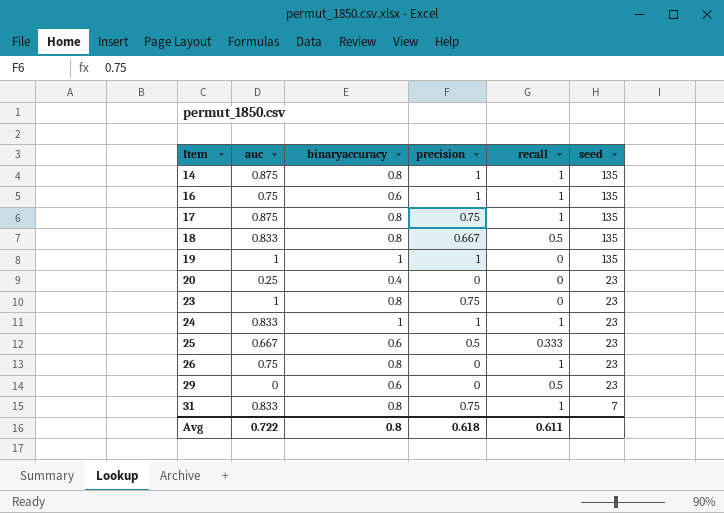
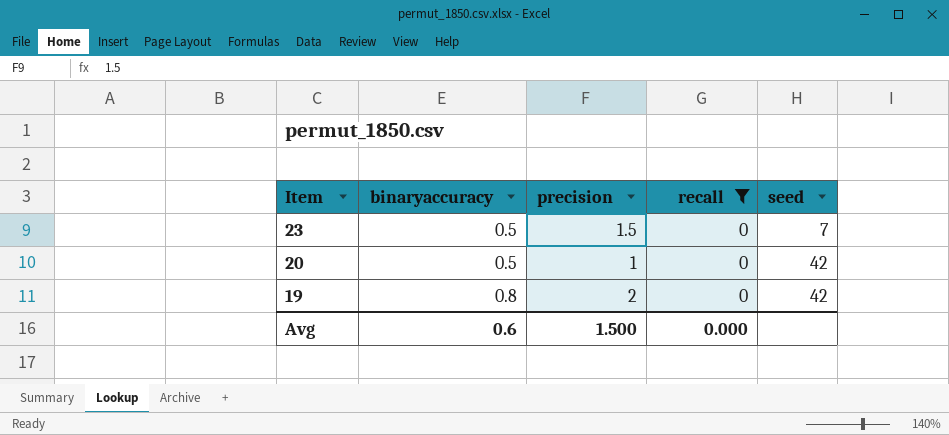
filter: none -> recall = 0
row order: Item ascending -> Item descending
column auc | position: 2 -> none
23 | binaryaccuracy: 0.8 -> 0.5
23 | precision: 0.75 -> 1.5
23 | seed: 23 -> 7
20 | binaryaccuracy: 0.4 -> 0.5
20 | precision: 0 -> 1
20 | seed: 23 -> 42
19 | binaryaccuracy: 1 -> 0.8
19 | precision: 1 -> 2
19 | seed: 135 -> 42
Avg | binaryaccuracy: 0.8 -> 0.6
Avg | precision: 0.618 -> 1.500
Avg | recall: 0.611 -> 0.000

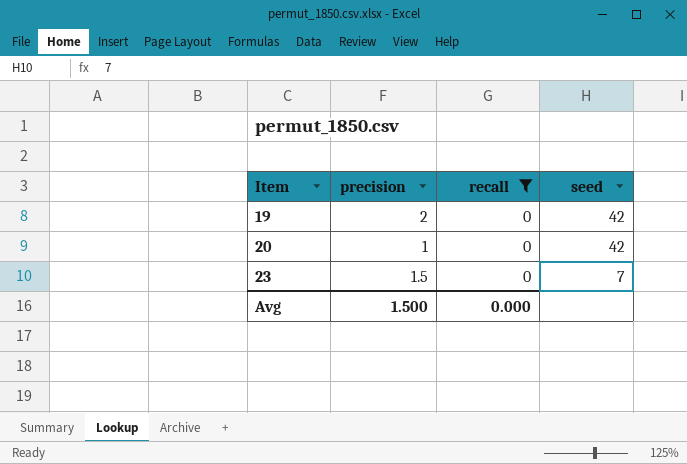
row order: Item descending -> Item ascending
column binaryaccuracy | position: 2 -> none

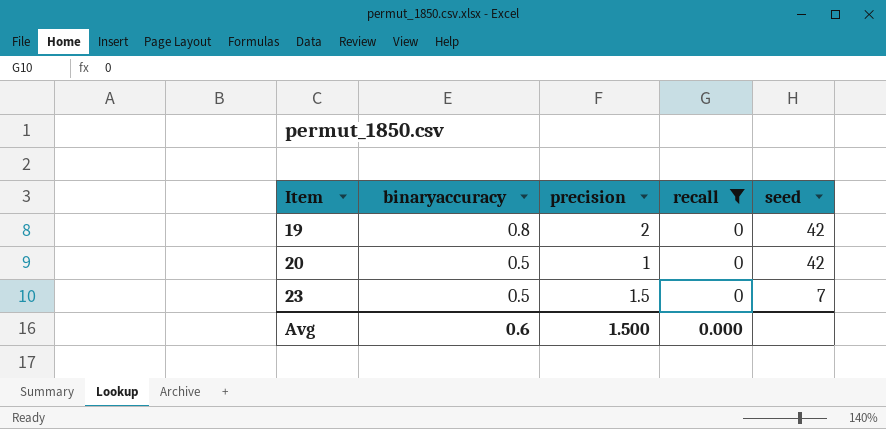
column binaryaccuracy | position: none -> 2

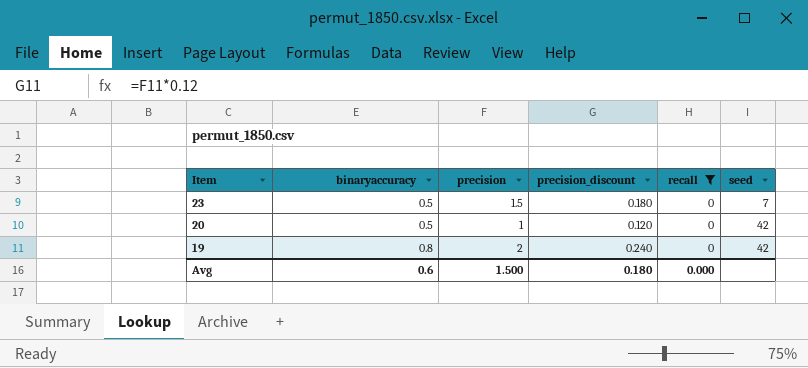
row order: Item ascending -> Item descending
column precision_discount | formula: none -> [precision] * 0.12

